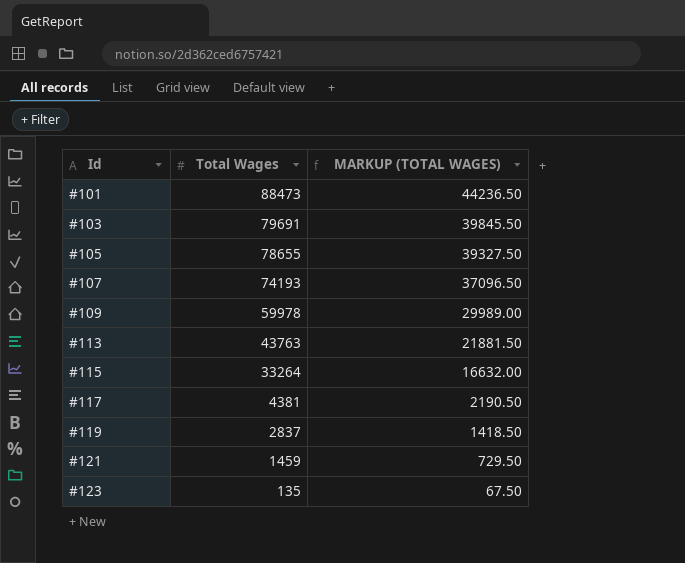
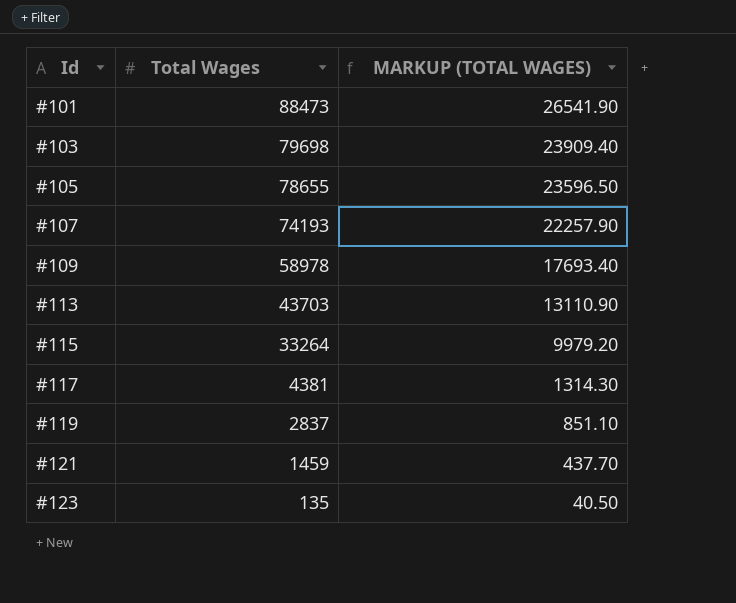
column MARKUP (TOTAL WAGES) | formula: [Total Wages] * 0.5 -> [Total Wages] * 0.3
#103 | Total Wages: 79691 -> 79698
#109 | Total Wages: 59978 -> 58978
#113 | Total Wages: 43763 -> 43703

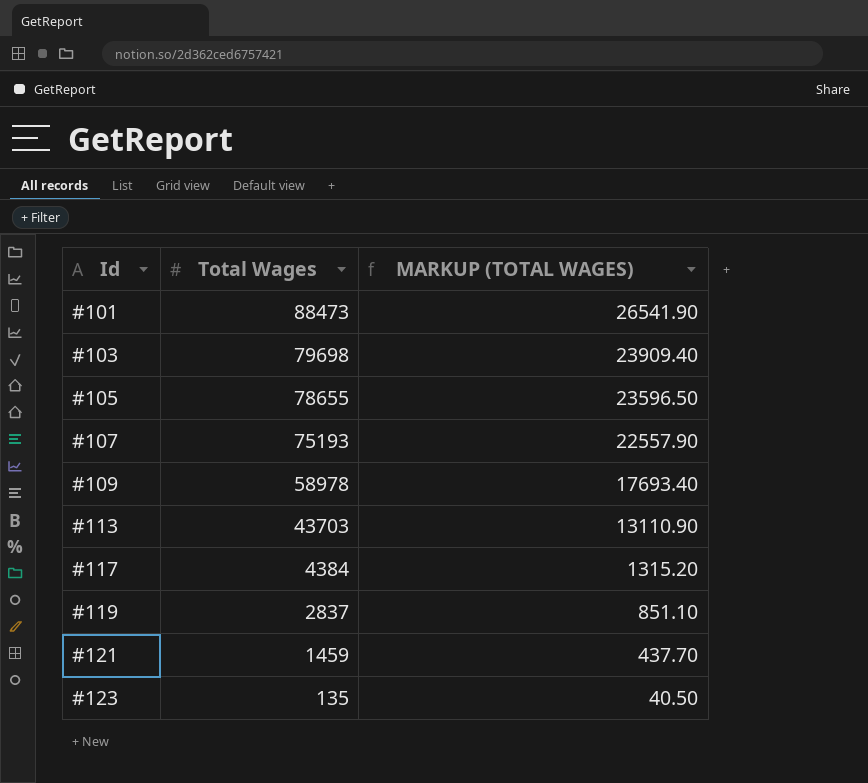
row #115: 33264 | 9979.20 -> none
#107 | Total Wages: 74193 -> 75193
#107 | MARKUP (TOTAL WAGES): 22257.90 -> 22557.90
#117 | Total Wages: 4381 -> 4384
#117 | MARKUP (TOTAL WAGES): 1314.30 -> 1315.20

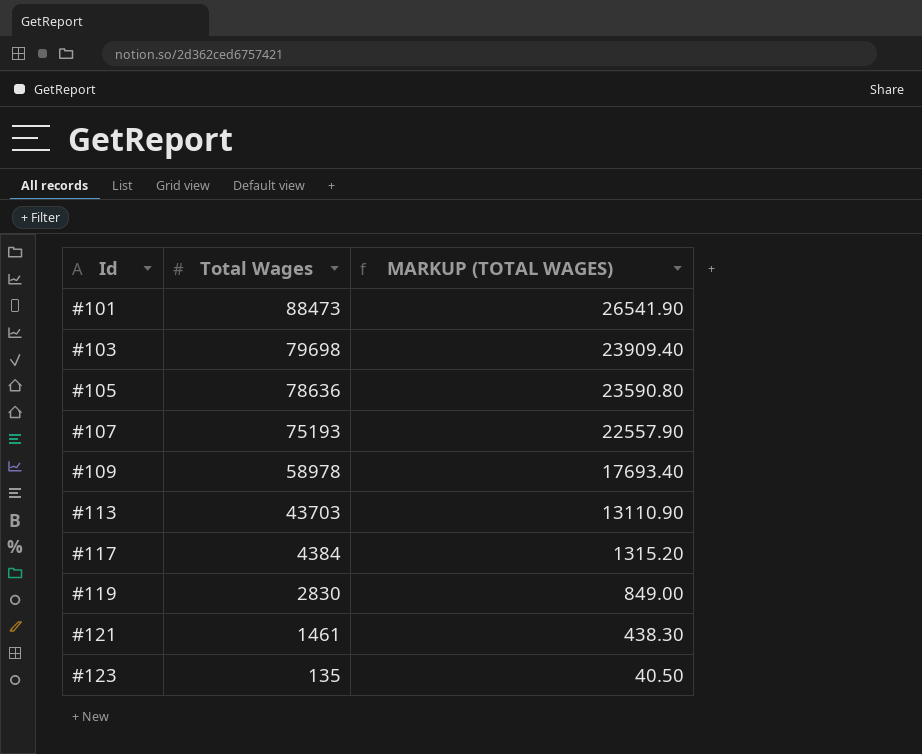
#105 | Total Wages: 78655 -> 78636
#105 | MARKUP (TOTAL WAGES): 23596.50 -> 23590.80
#119 | Total Wages: 2837 -> 2830
#119 | MARKUP (TOTAL WAGES): 851.10 -> 849.00
#121 | Total Wages: 1459 -> 1461
#121 | MARKUP (TOTAL WAGES): 437.70 -> 438.30

